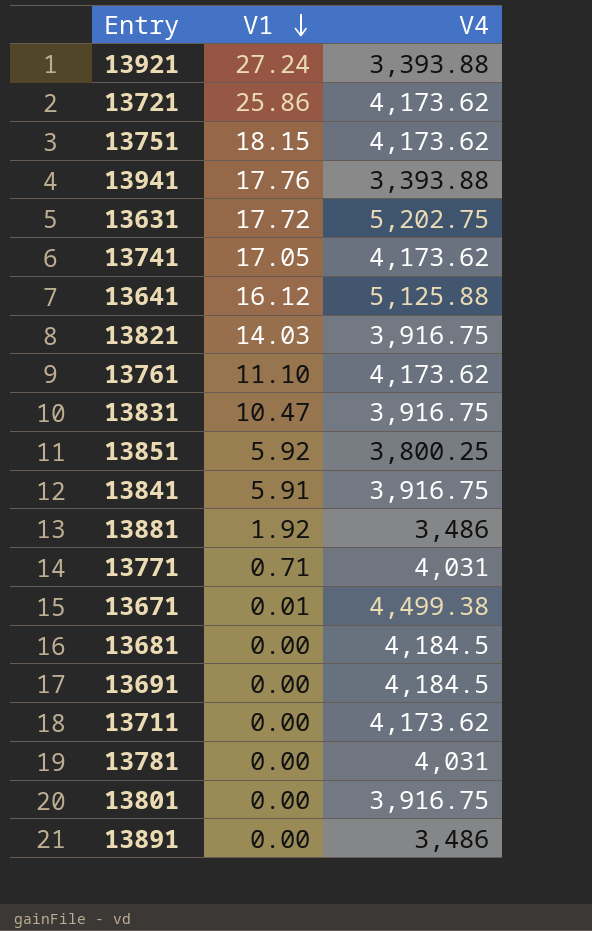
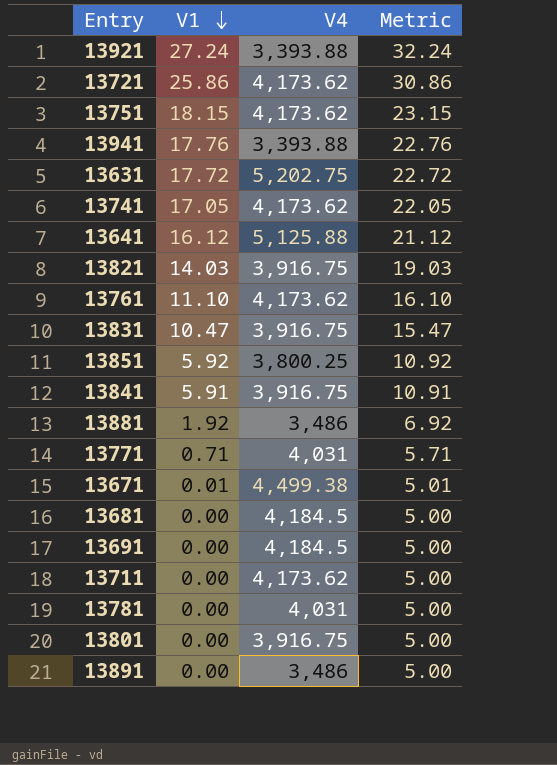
column Metric | formula: none -> [V1] + 5

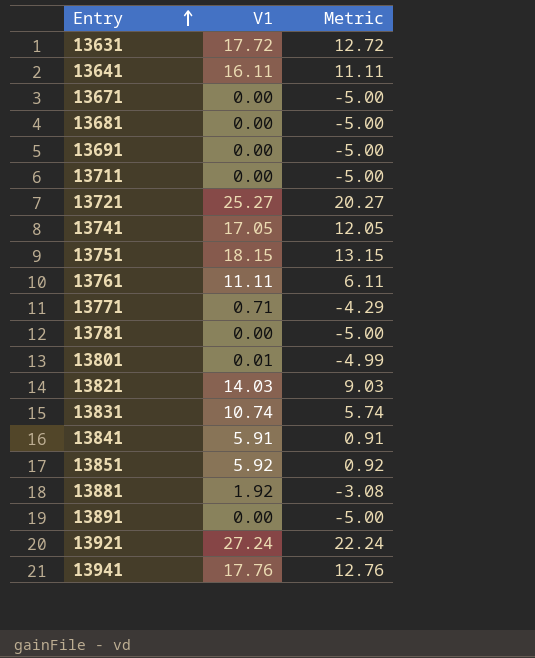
row order: V1 descending -> Entry ascending
column V4 | position: 3 -> none
column Metric | formula: [V1] + 5 -> [V1] - 5
13641 | V1: 16.12 -> 16.11
13671 | V1: 0.01 -> 0.00
13721 | V1: 25.86 -> 25.27
13761 | V1: 11.10 -> 11.11
13801 | V1: 0.00 -> 0.01
13831 | V1: 10.47 -> 10.74

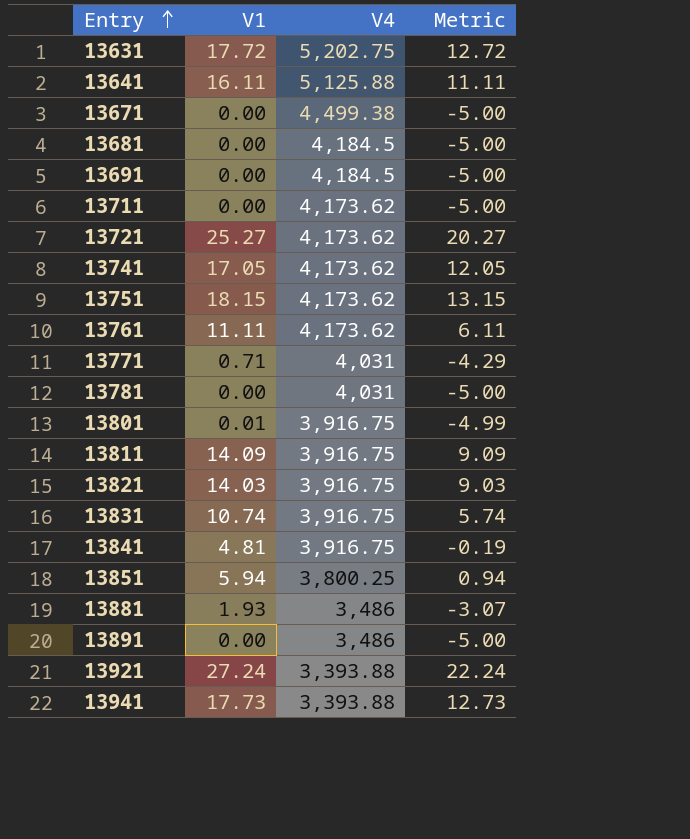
column V4 | position: none -> 3
row 13811: none -> 14.09 | 3,916.75 | 9.09
13841 | V1: 5.91 -> 4.81
13841 | Metric: 0.91 -> -0.19
13851 | V1: 5.92 -> 5.94
13851 | Metric: 0.92 -> 0.94
13881 | V1: 1.92 -> 1.93
13881 | Metric: -3.08 -> -3.07
13941 | V1: 17.76 -> 17.73
13941 | Metric: 12.76 -> 12.73

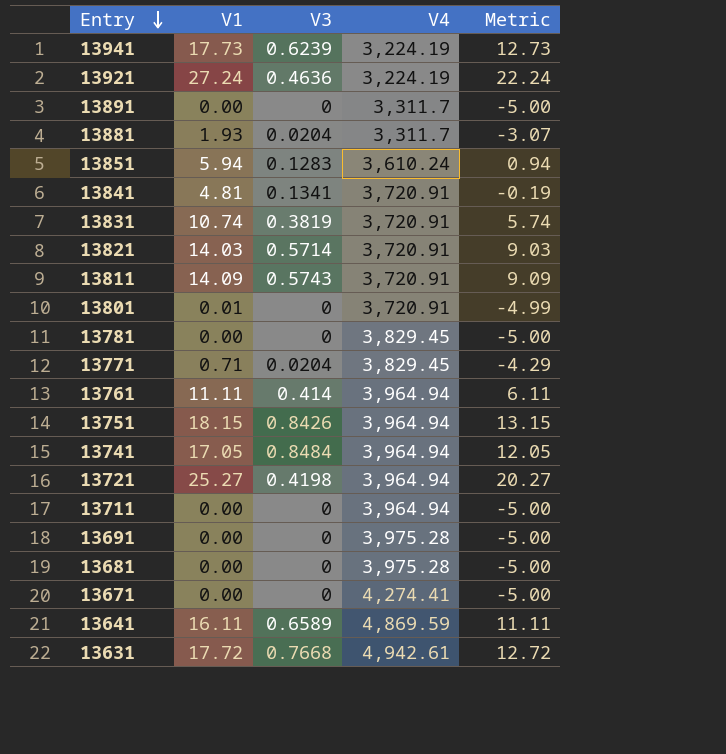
row order: Entry ascending -> Entry descending
column V3 | position: none -> 3
13941 | V4: 3,393.88 -> 3,224.19
13921 | V4: 3,393.88 -> 3,224.19
13891 | V4: 3,486 -> 3,311.7
13881 | V4: 3,486 -> 3,311.7
13851 | V4: 3,800.25 -> 3,610.24
13841 | V4: 3,916.75 -> 3,720.91
13831 | V4: 3,916.75 -> 3,720.91
13821 | V4: 3,916.75 -> 3,720.91
13811 | V4: 3,916.75 -> 3,720.91
13801 | V4: 3,916.75 -> 3,720.91
13781 | V4: 4,031 -> 3,829.45
13771 | V4: 4,031 -> 3,829.45
13761 | V4: 4,173.62 -> 3,964.94
13751 | V4: 4,173.62 -> 3,964.94
13741 | V4: 4,173.62 -> 3,964.94
13721 | V4: 4,173.62 -> 3,964.94
13711 | V4: 4,173.62 -> 3,964.94
13691 | V4: 4,184.5 -> 3,975.28
13681 | V4: 4,184.5 -> 3,975.28
13671 | V4: 4,499.38 -> 4,274.41
13641 | V4: 5,125.88 -> 4,869.59
13631 | V4: 5,202.75 -> 4,942.61

